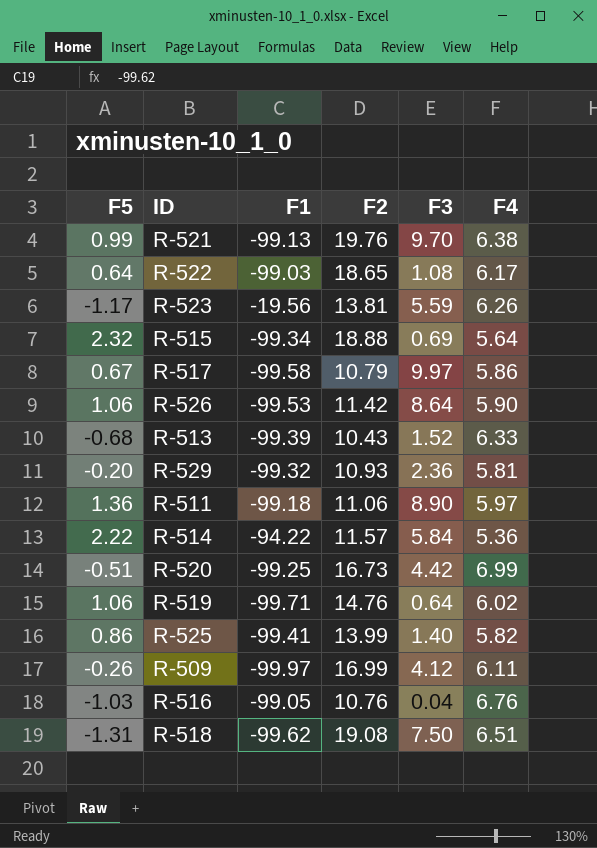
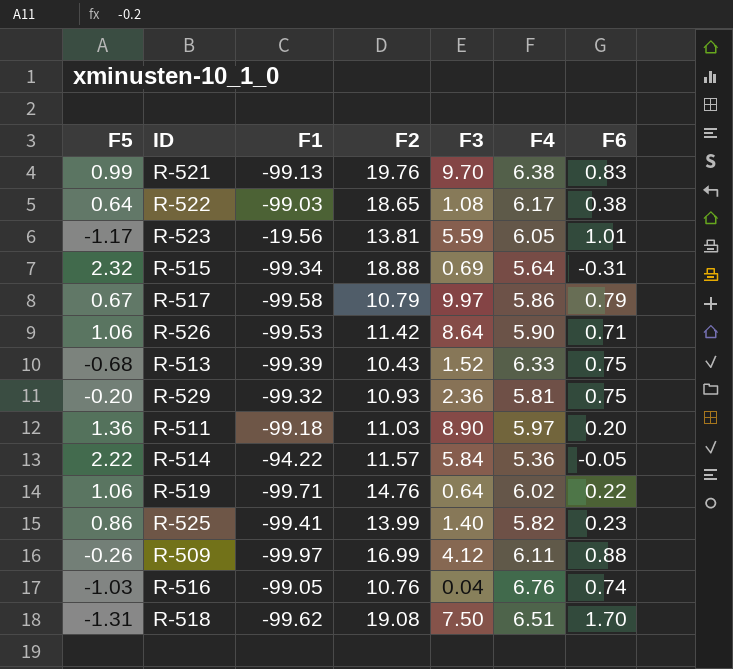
column F6 | position: none -> 7
row R-520: -0.51 | -99.25 | 16.73 | 4.42 | 6.99 -> none
R-523 | F4: 6.26 -> 6.05
R-511 | F2: 11.06 -> 11.03

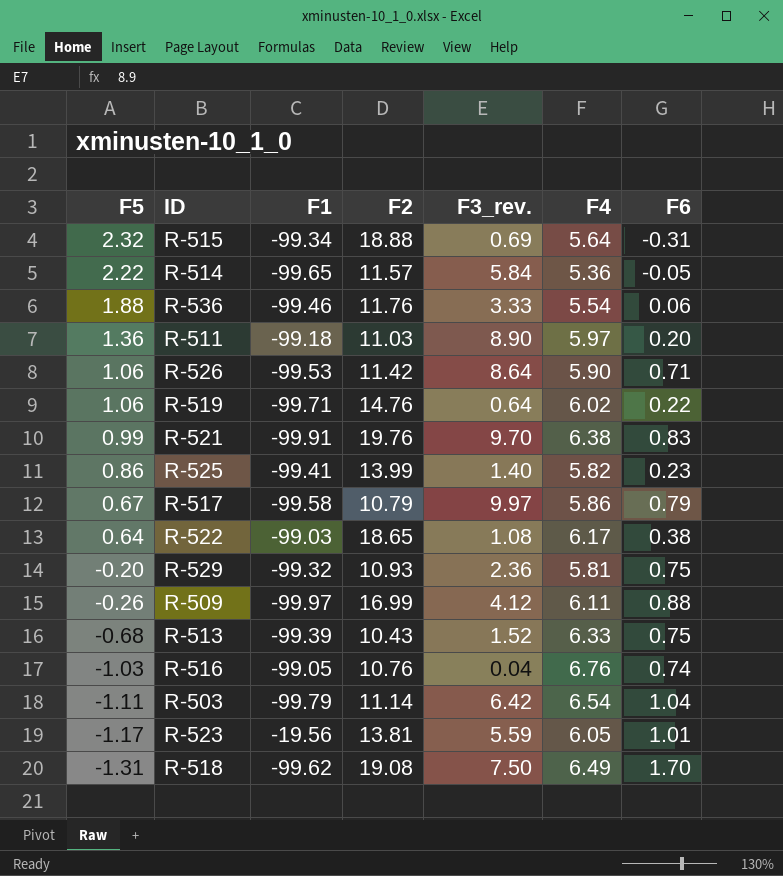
row order: none -> F5 descending
column name: F3 -> F3_rev.
R-514 | F1: -94.22 -> -99.65
row R-536: none -> 1.88 | -99.46 | 11.76 | 3.33 | 5.54 | 0.06
R-521 | F1: -99.13 -> -99.91
row R-503: none -> -1.11 | -99.79 | 11.14 | 6.42 | 6.54 | 1.04
R-518 | F4: 6.51 -> 6.49

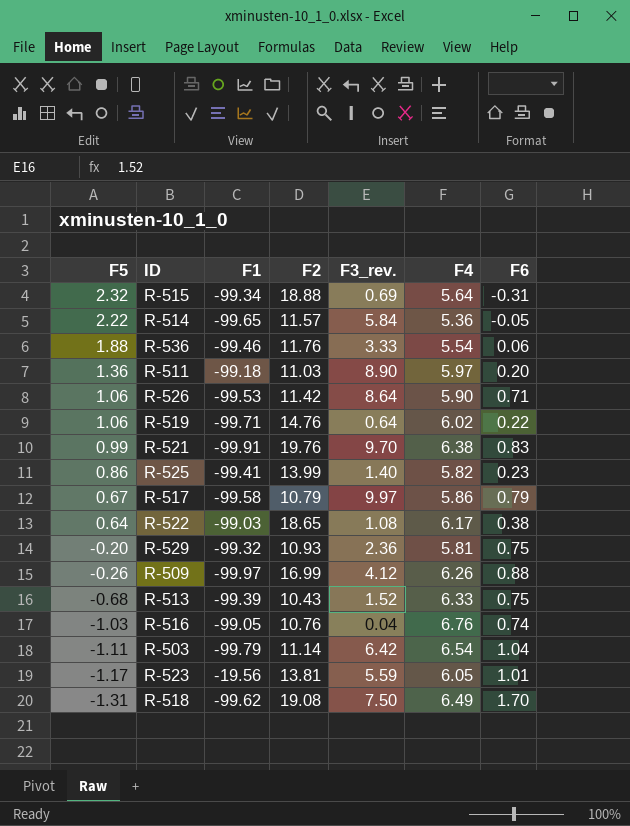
R-509 | F4: 6.11 -> 6.26

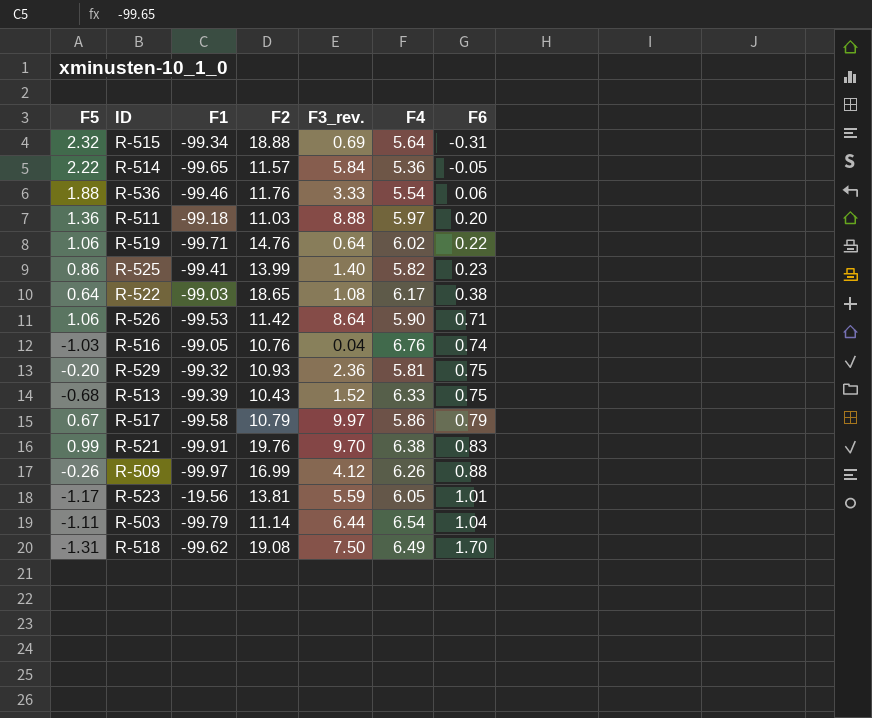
row order: F5 descending -> F6 ascending
R-511 | F3_rev.: 8.90 -> 8.88
R-503 | F3_rev.: 6.42 -> 6.44

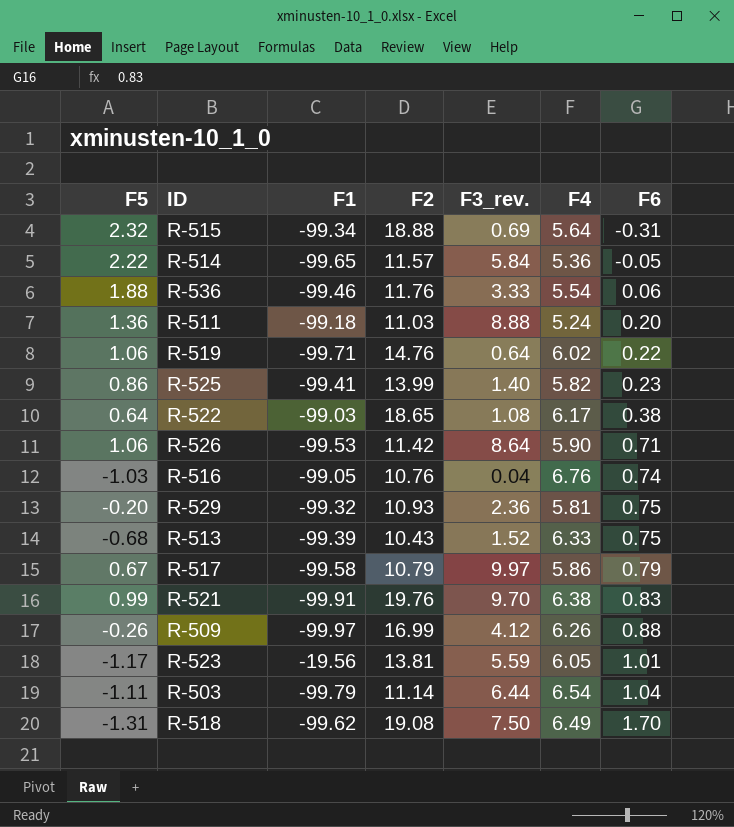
R-511 | F4: 5.97 -> 5.24

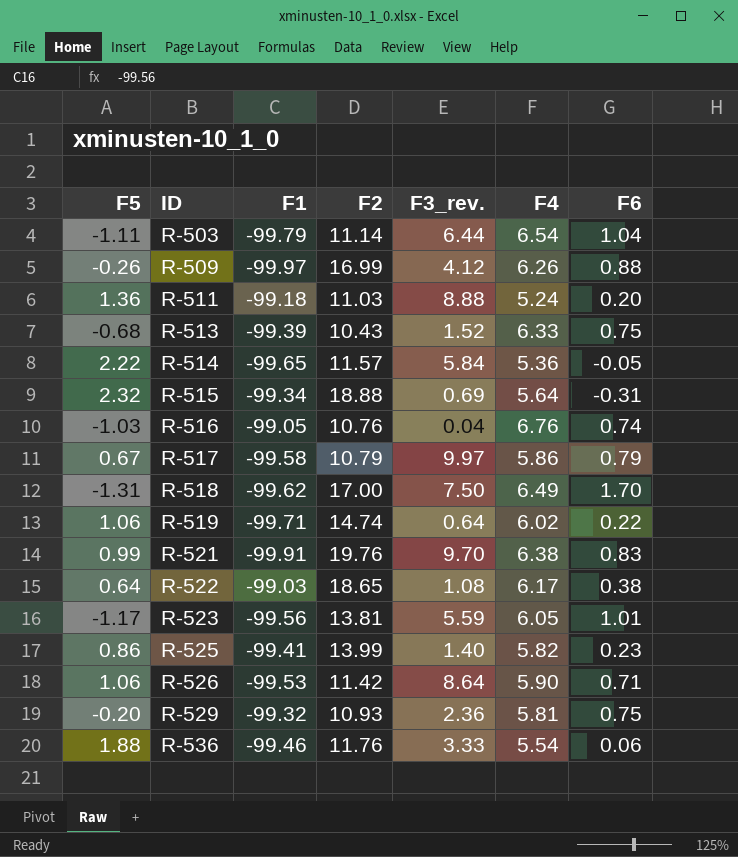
row order: F6 ascending -> ID ascending
R-518 | F2: 19.08 -> 17.00
R-519 | F2: 14.76 -> 14.74
R-523 | F1: -19.56 -> -99.56

